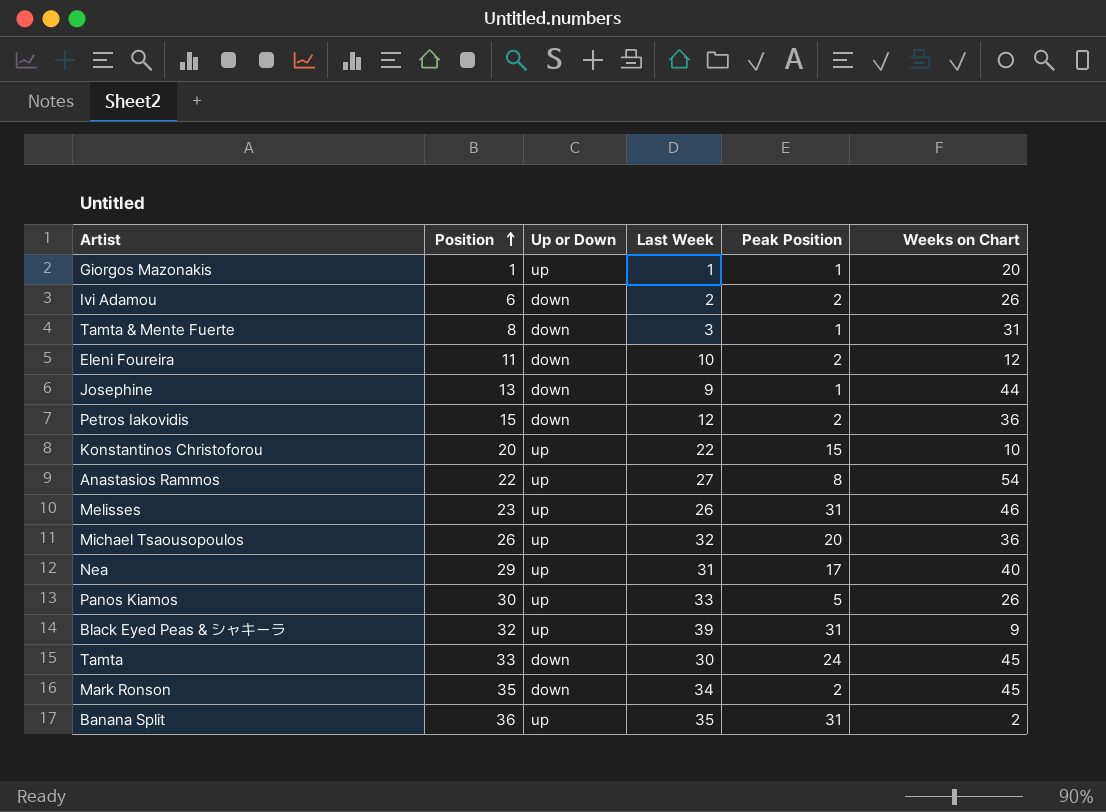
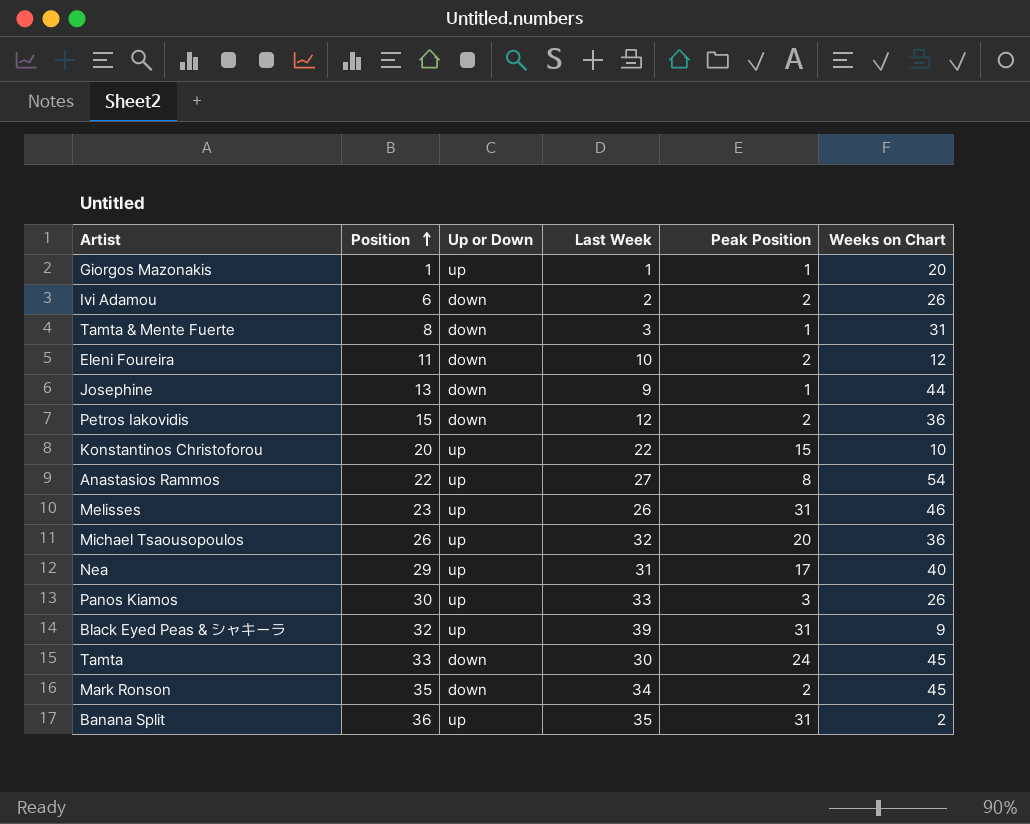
Panos Kiamos | Peak Position: 5 -> 3

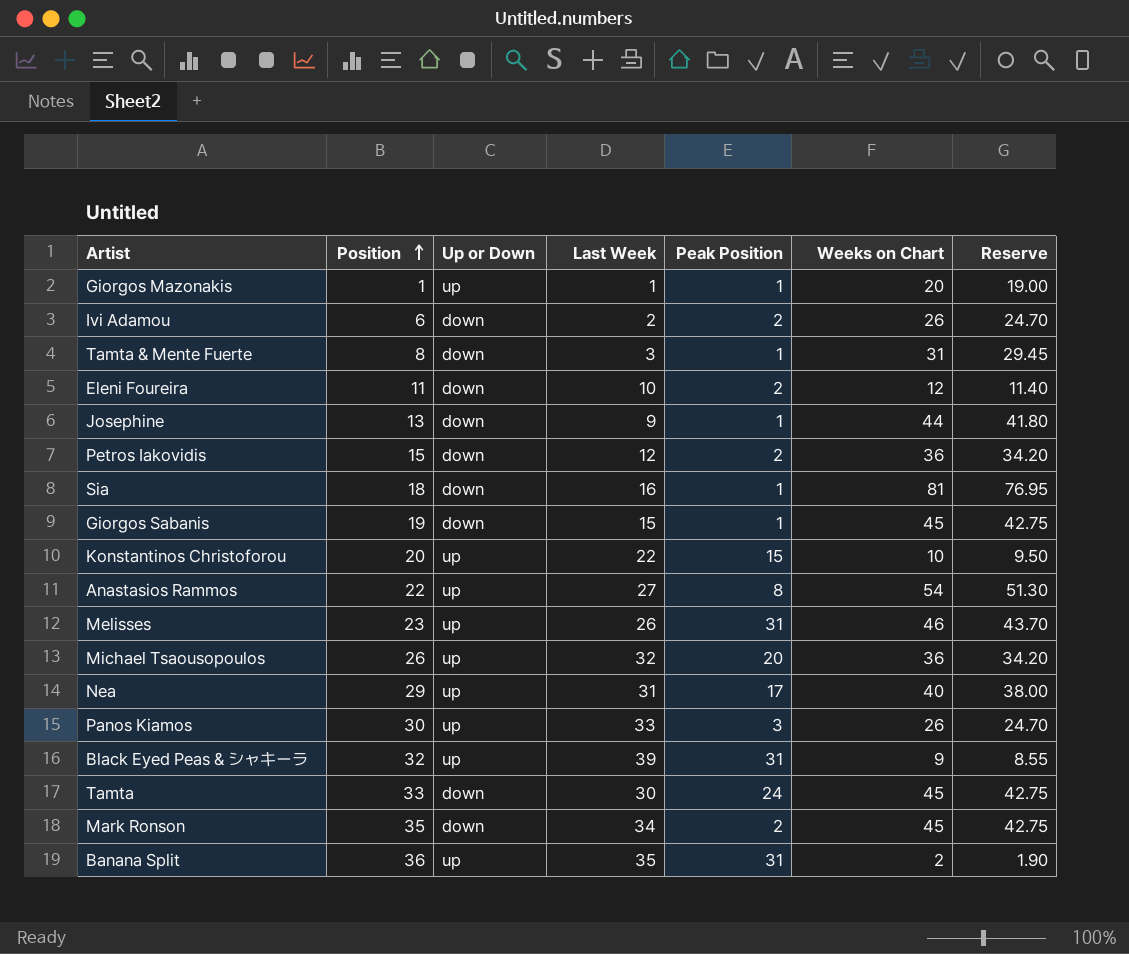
column Reserve | formula: none -> [Weeks on Chart] * 0.95
row Sia: none -> 18 | down | 16 | 1 | 81 | 76.95
row Giorgos Sabanis: none -> 19 | down | 15 | 1 | 45 | 42.75

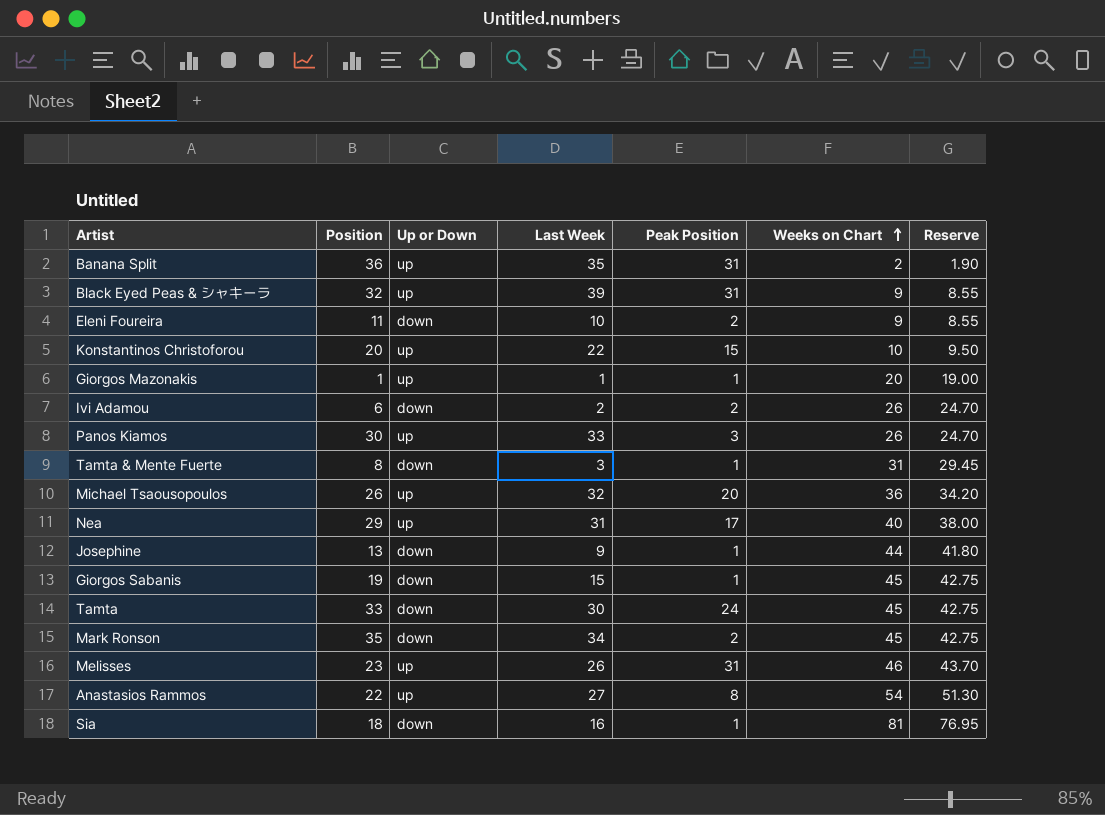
row order: Position ascending -> Weeks on Chart ascending
row Petros Iakovidis: 15 | down | 12 | 2 | 36 | 34.20 -> none
Eleni Foureira | Weeks on Chart: 12 -> 9
Eleni Foureira | Reserve: 11.40 -> 8.55

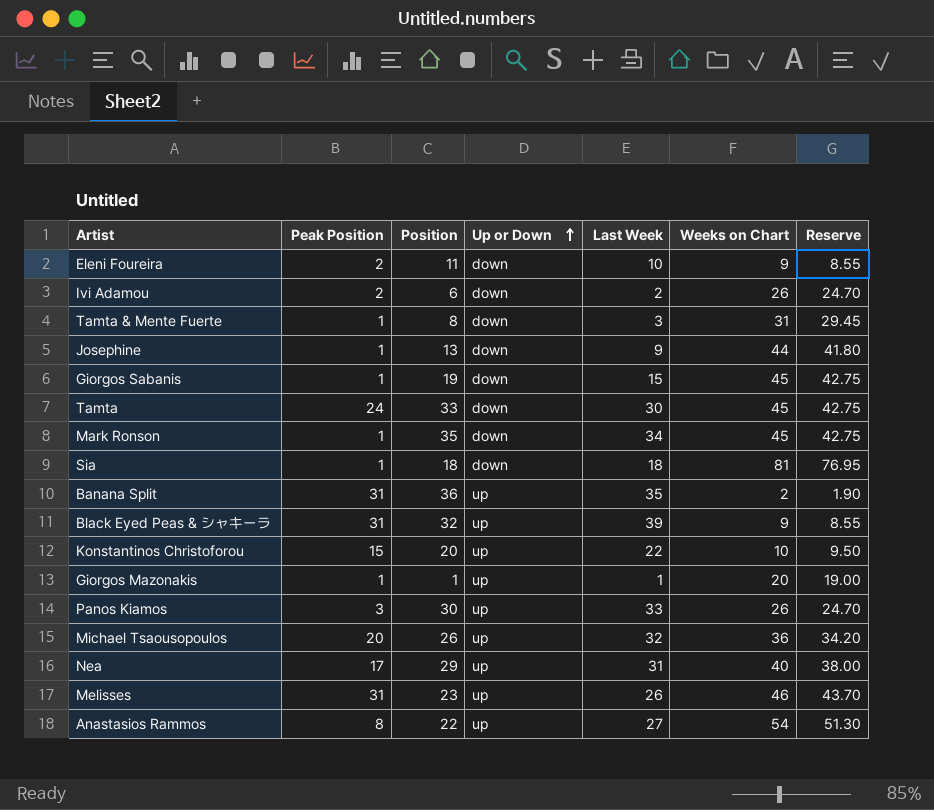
row order: Weeks on Chart ascending -> Up or Down ascending
column Peak Position | position: 5 -> 2
Mark Ronson | Peak Position: 2 -> 1
Sia | Last Week: 16 -> 18

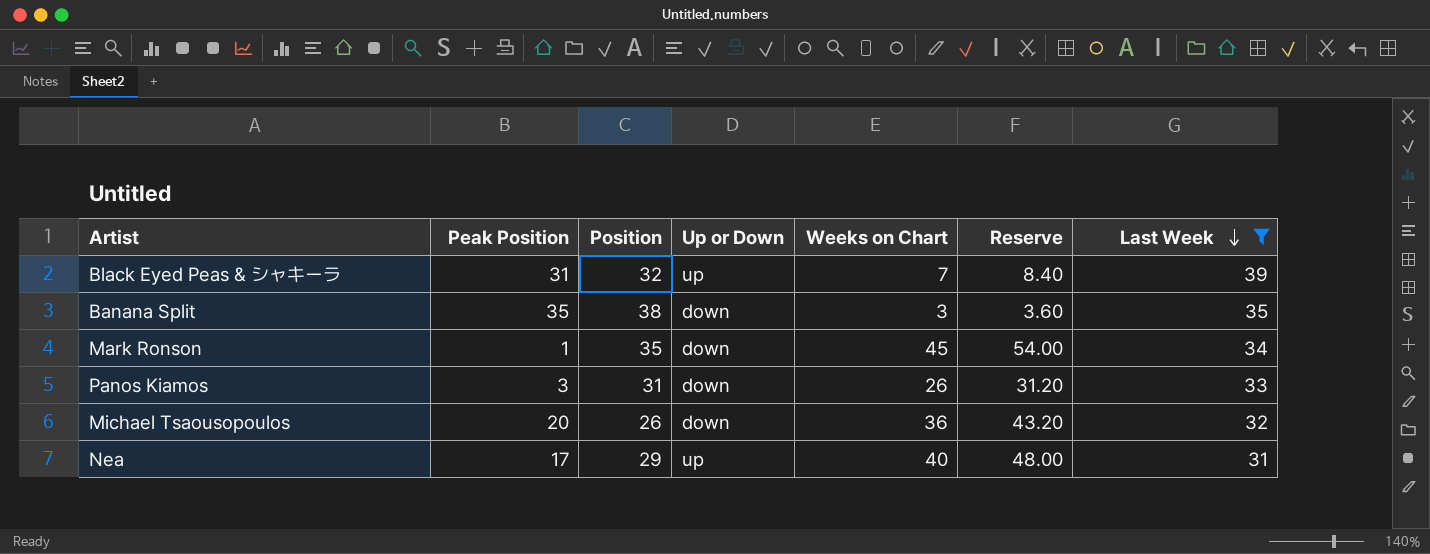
filter: none -> Last Week >= 31
row order: Up or Down ascending -> Last Week descending
column Reserve | formula: [Weeks on Chart] * 0.95 -> [Weeks on Chart] * 1.2
column Last Week | position: 5 -> 7
Black Eyed Peas & シャキーラ | Weeks on Chart: 9 -> 7
Banana Split | Peak Position: 31 -> 35
Banana Split | Position: 36 -> 38
Banana Split | Up or Down: up -> down
Banana Split | Weeks on Chart: 2 -> 3
Panos Kiamos | Position: 30 -> 31
Panos Kiamos | Up or Down: up -> down
Michael Tsaousopoulos | Up or Down: up -> down

